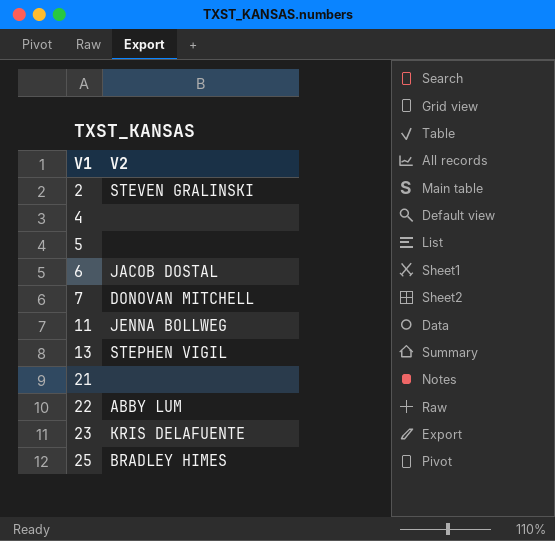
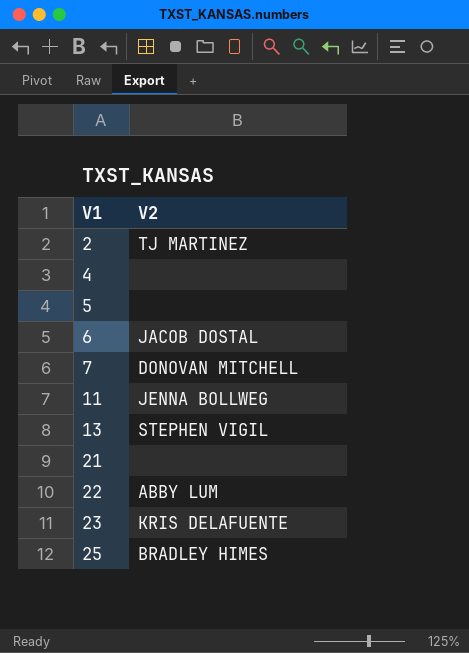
2 | V2: STEVEN GRALINSKI -> TJ MARTINEZ

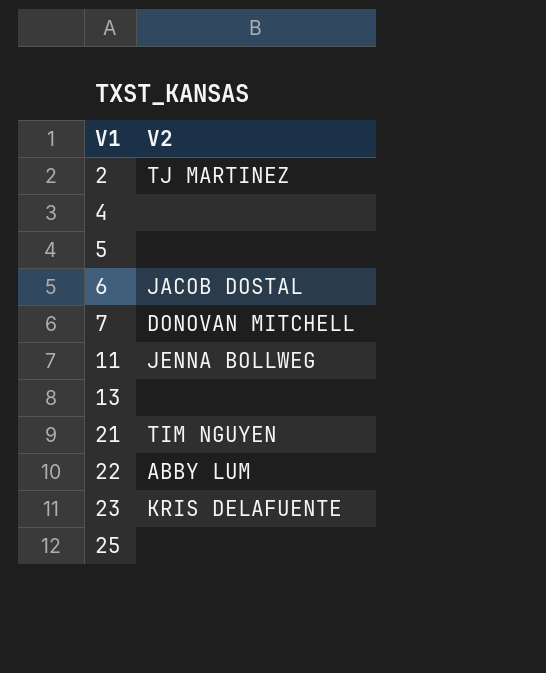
13 | V2: STEPHEN VIGIL -> none
21 | V2: none -> TIM NGUYEN
25 | V2: BRADLEY HIMES -> none

